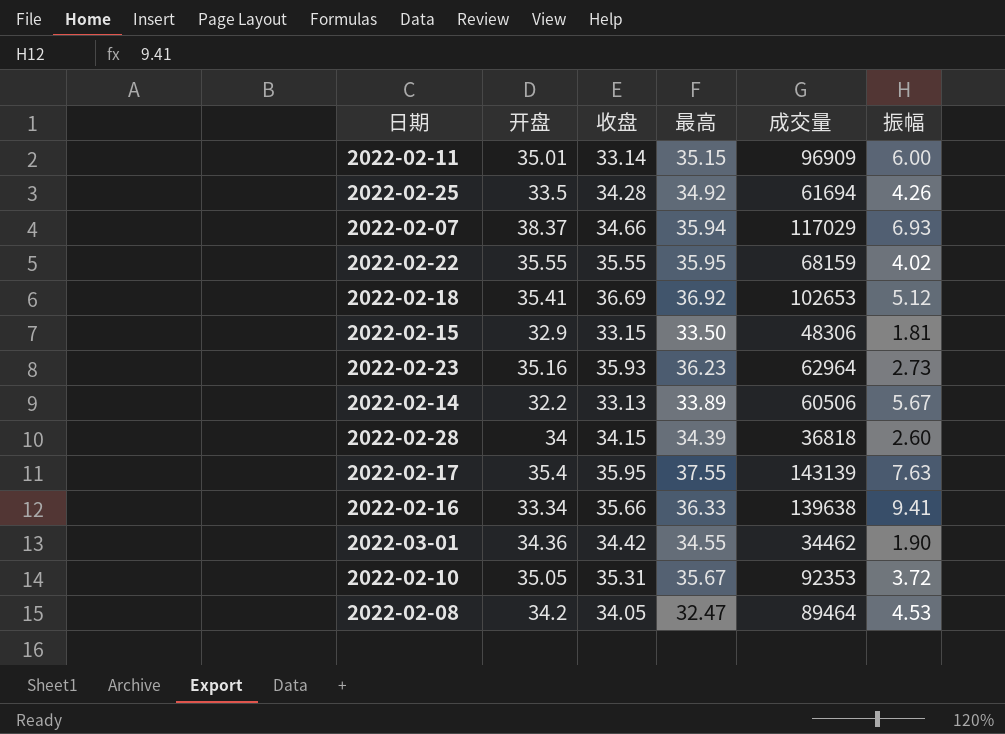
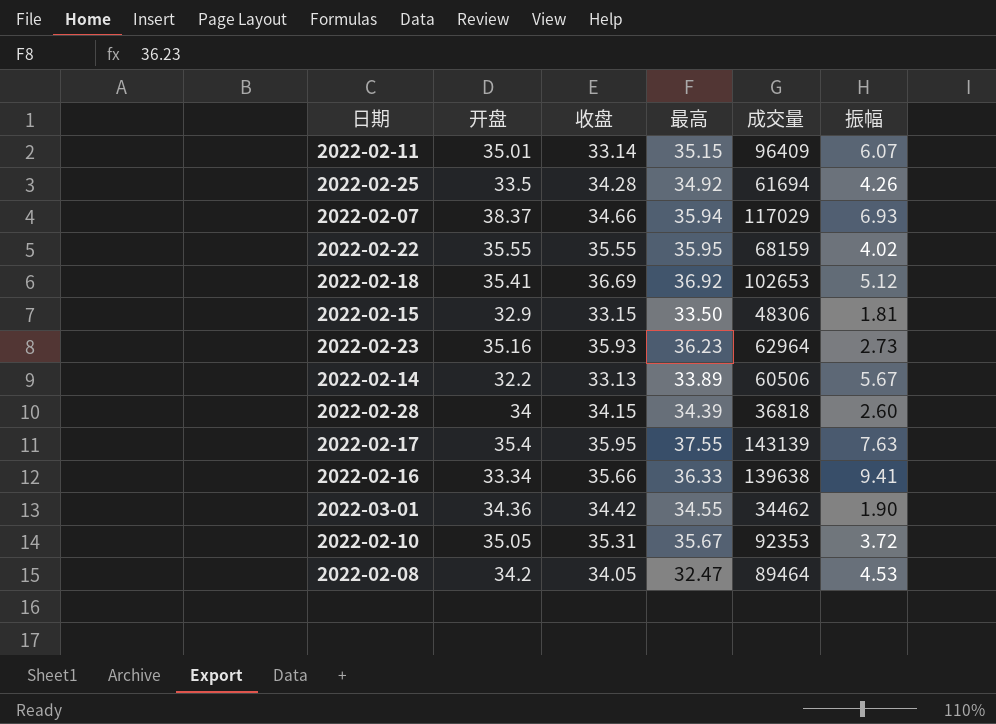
2022-02-11 | 成交量: 96909 -> 96409
2022-02-11 | 振幅: 6.00 -> 6.07

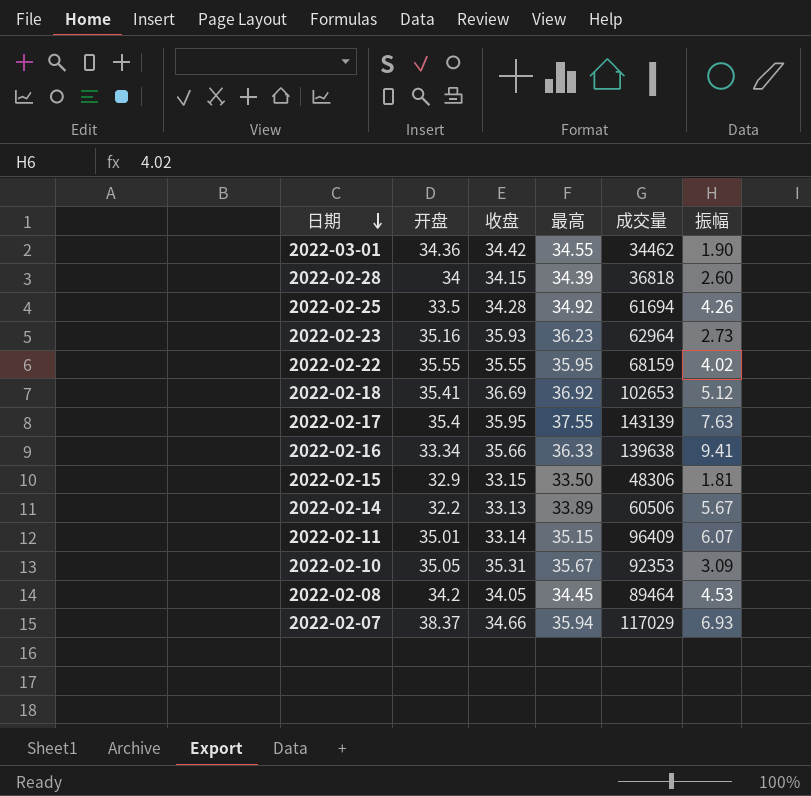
row order: none -> 日期 descending
2022-02-10 | 振幅: 3.72 -> 3.09
2022-02-08 | 最高: 32.47 -> 34.45

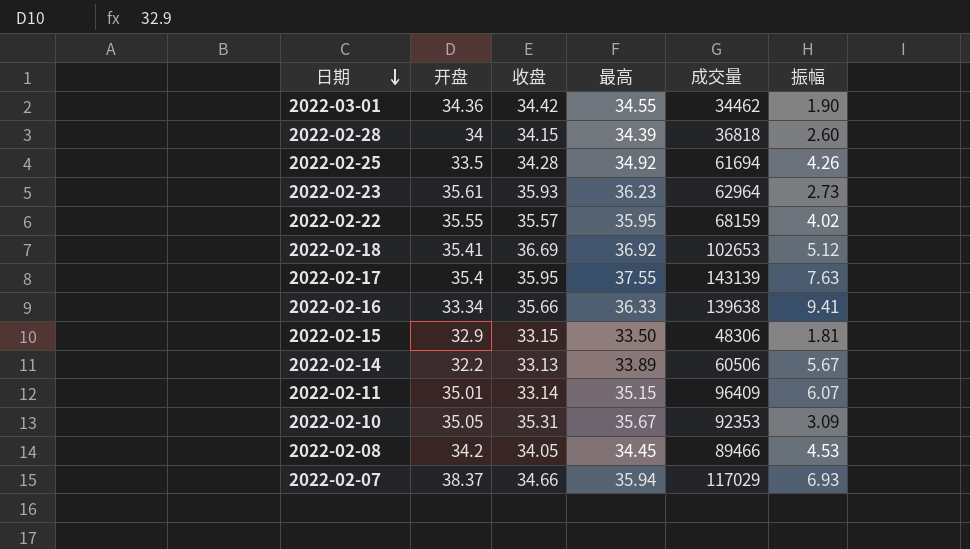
2022-02-23 | 开盘: 35.16 -> 35.61
2022-02-22 | 收盘: 35.55 -> 35.57
2022-02-08 | 成交量: 89464 -> 89466

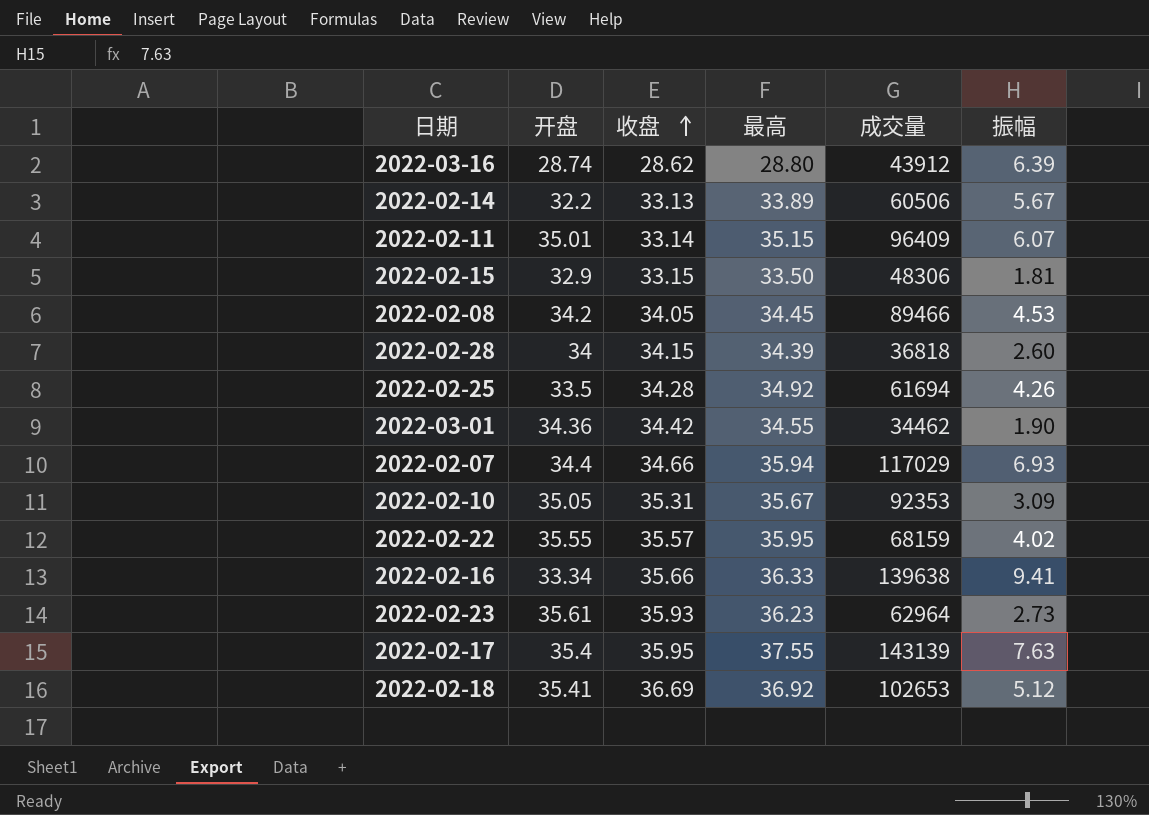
row order: 日期 descending -> 收盘 ascending
row 2022-03-16: none -> 28.74 | 28.62 | 28.80 | 43912 | 6.39
2022-02-07 | 开盘: 38.37 -> 34.4

